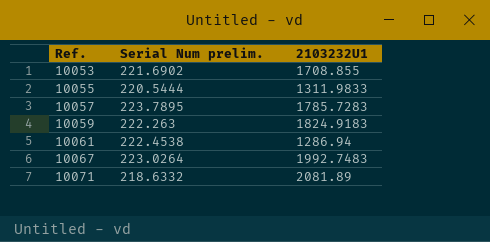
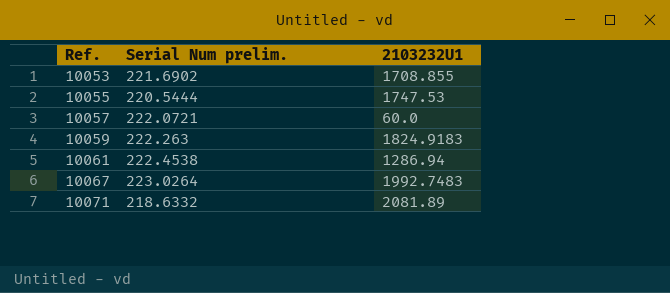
10055 | 2103232U1: 1311.9833 -> 1747.53
10057 | Serial Num prelim.: 223.7895 -> 222.0721
10057 | 2103232U1: 1785.7283 -> 60.0

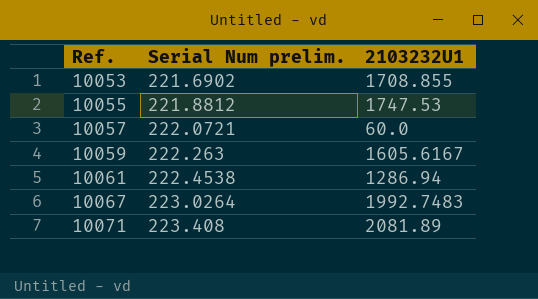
10055 | Serial Num prelim.: 220.5444 -> 221.8812
10059 | 2103232U1: 1824.9183 -> 1605.6167
10071 | Serial Num prelim.: 218.6332 -> 223.408

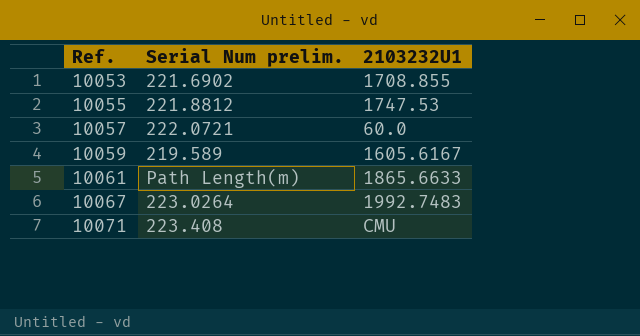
10059 | Serial Num prelim.: 222.263 -> 219.589
10061 | Serial Num prelim.: 222.4538 -> Path Length(m)
10061 | 2103232U1: 1286.94 -> 1865.6633
10071 | 2103232U1: 2081.89 -> CMU

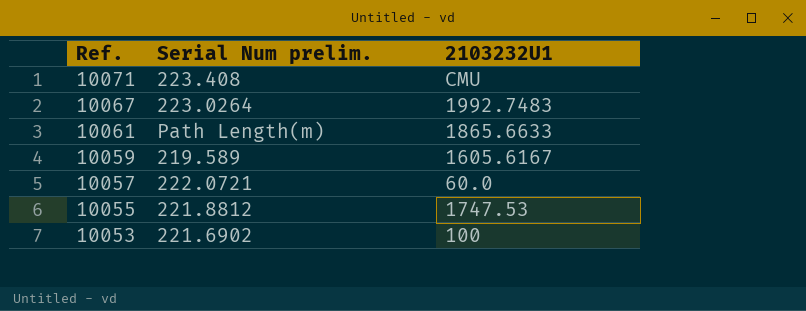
row order: Ref. ascending -> Ref. descending
10053 | 2103232U1: 1708.855 -> 100

